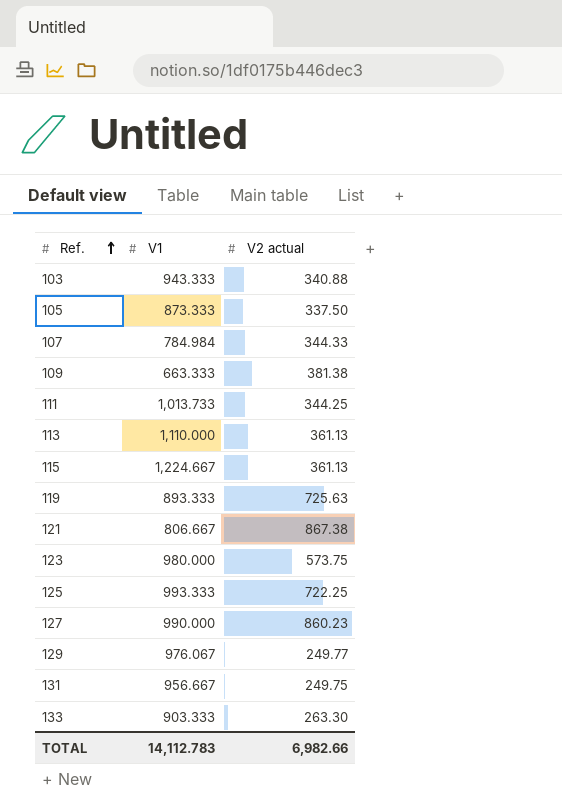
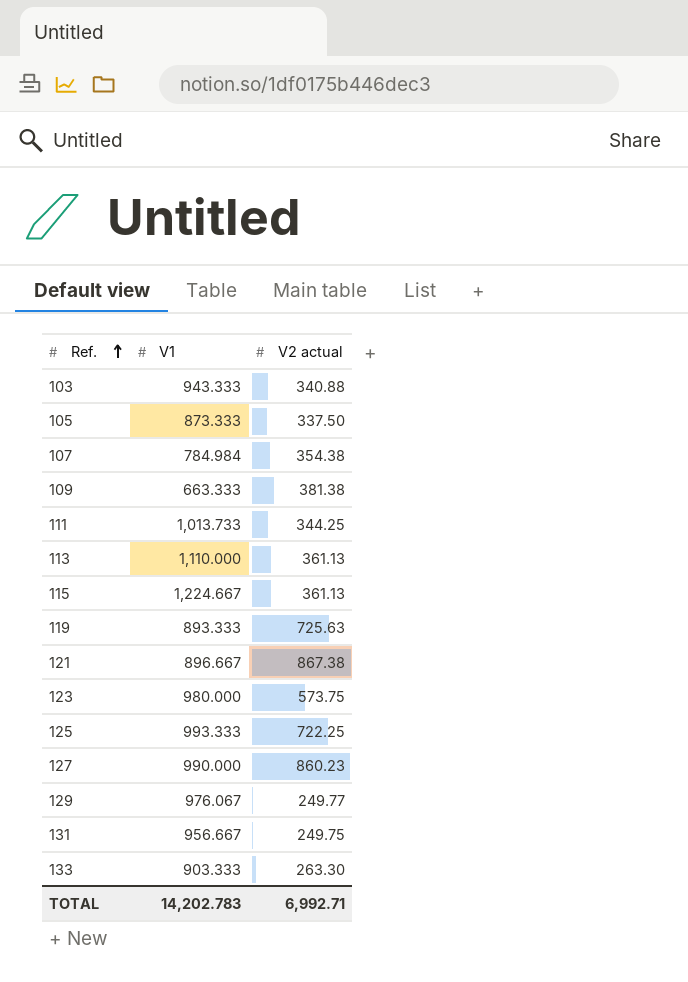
107 | V2 actual: 344.33 -> 354.38
121 | V1: 806.667 -> 896.667
TOTAL | V1: 14,112.783 -> 14,202.783
TOTAL | V2 actual: 6,982.66 -> 6,992.71

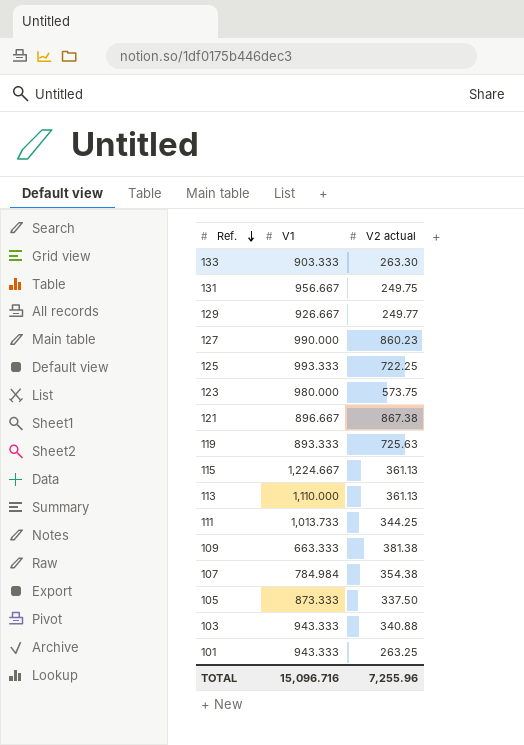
row order: Ref. ascending -> Ref. descending
129 | V1: 976.067 -> 926.667
row 101: none -> 943.333 | 263.25
TOTAL | V1: 14,202.783 -> 15,096.716
TOTAL | V2 actual: 6,992.71 -> 7,255.96

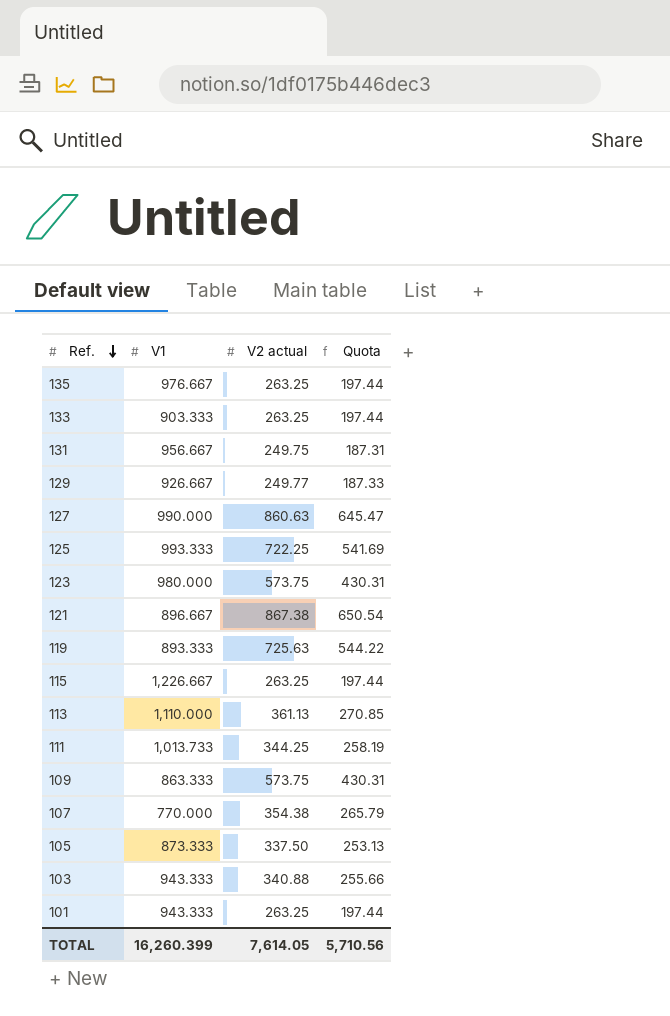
column Quota | formula: none -> [V2 actual] * 0.75
row 135: none -> 976.667 | 263.25 | 197.44
133 | V2 actual: 263.30 -> 263.25
127 | V2 actual: 860.23 -> 860.63
115 | V1: 1,224.667 -> 1,226.667
115 | V2 actual: 361.13 -> 263.25
109 | V1: 663.333 -> 863.333
109 | V2 actual: 381.38 -> 573.75
107 | V1: 784.984 -> 770.000
TOTAL | V1: 15,096.716 -> 16,260.399
TOTAL | V2 actual: 7,255.96 -> 7,614.05

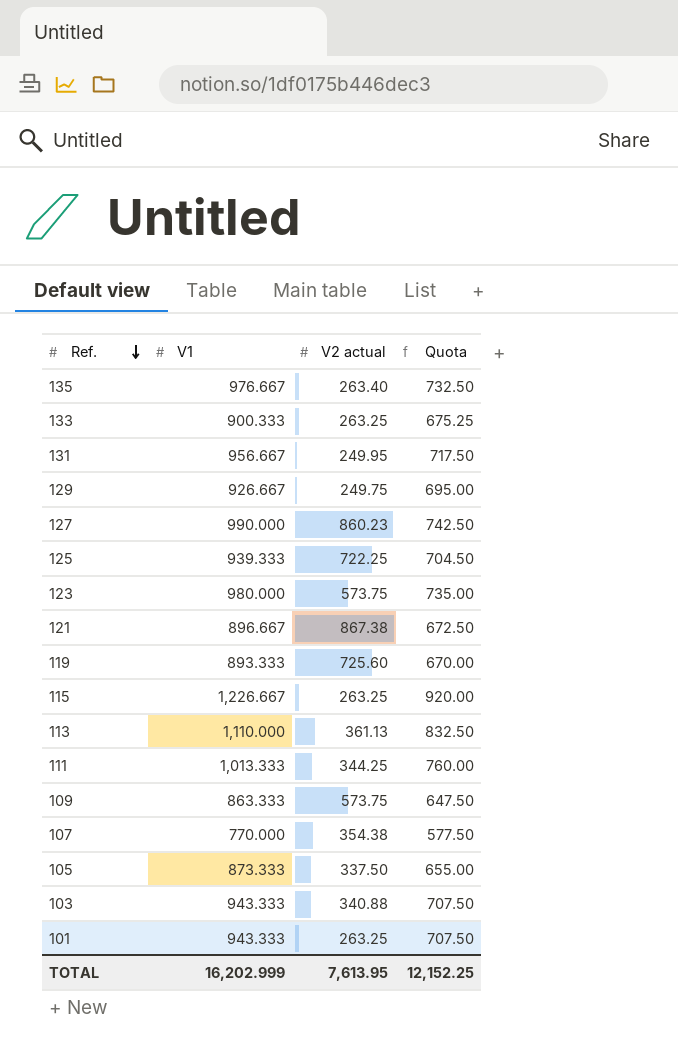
column Quota | formula: [V2 actual] * 0.75 -> [V1] * 0.75
135 | V2 actual: 263.25 -> 263.40
133 | V1: 903.333 -> 900.333
131 | V2 actual: 249.75 -> 249.95
129 | V2 actual: 249.77 -> 249.75
127 | V2 actual: 860.63 -> 860.23
125 | V1: 993.333 -> 939.333
119 | V2 actual: 725.63 -> 725.60
111 | V1: 1,013.733 -> 1,013.333
TOTAL | V1: 16,260.399 -> 16,202.999
TOTAL | V2 actual: 7,614.05 -> 7,613.95
TOTAL | Quota: 5,710.56 -> 12,152.25

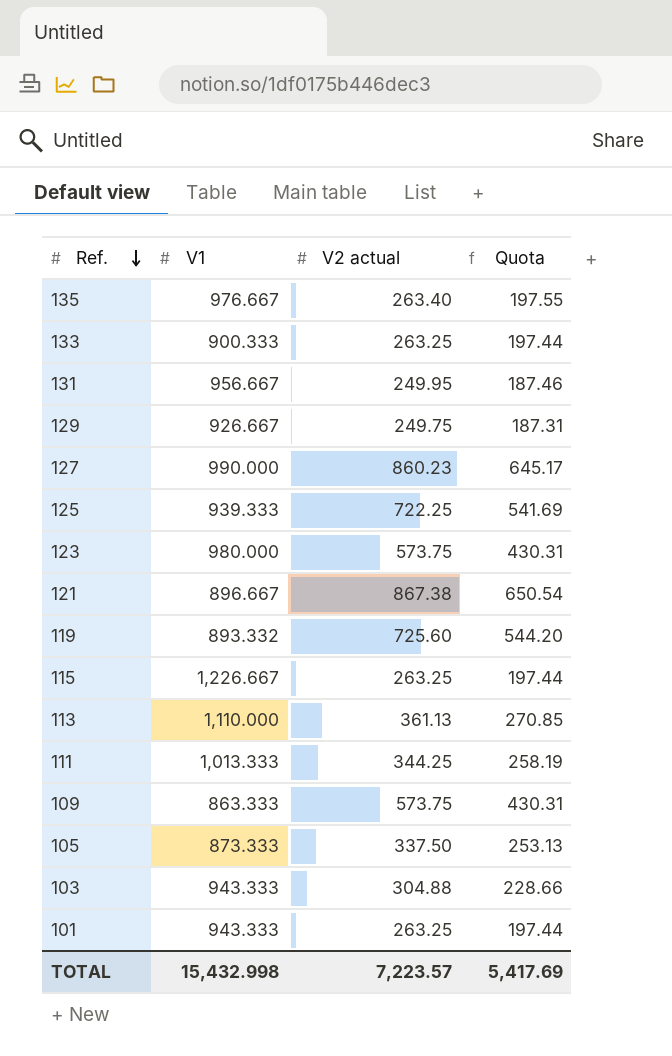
column Quota | formula: [V1] * 0.75 -> [V2 actual] * 0.75
row 107: 770.000 | 354.38 | 577.50 -> none
119 | V1: 893.333 -> 893.332
103 | V2 actual: 340.88 -> 304.88
TOTAL | V1: 16,202.999 -> 15,432.998
TOTAL | V2 actual: 7,613.95 -> 7,223.57
TOTAL | Quota: 12,152.25 -> 5,417.69

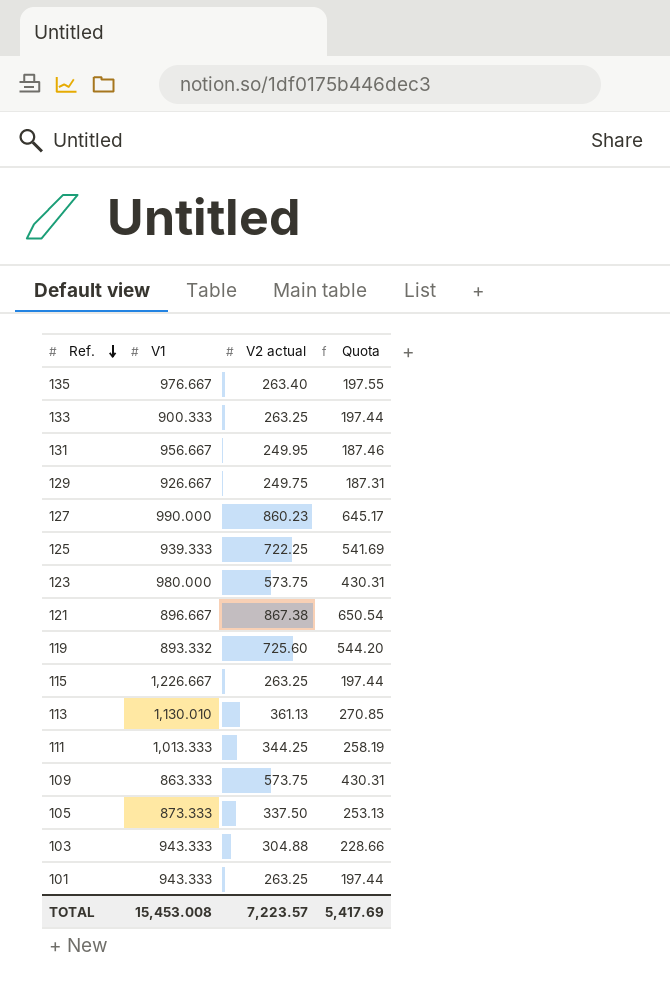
113 | V1: 1,110.000 -> 1,130.010
TOTAL | V1: 15,432.998 -> 15,453.008

